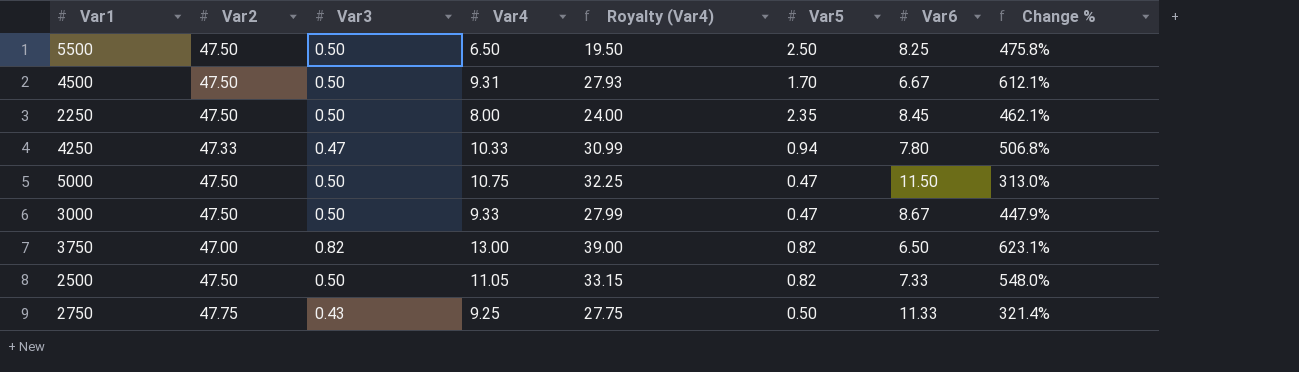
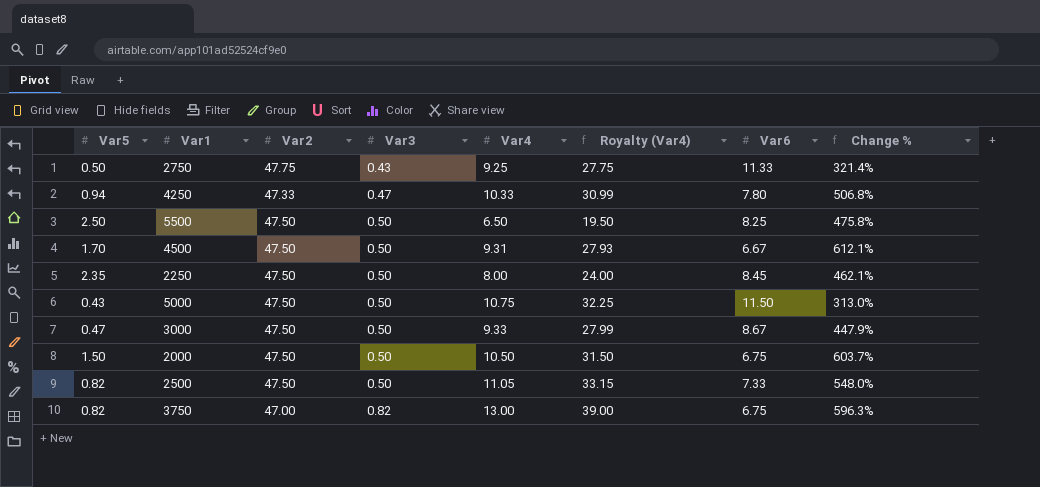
row order: none -> Var3 ascending
column Var5 | position: 6 -> 1
5000 | Var5: 0.47 -> 0.43
row 2000: none -> 1.50 | 47.50 | 0.50 | 10.50 | 31.50 | 6.75 | 603.7%
3750 | Var6: 6.50 -> 6.75
3750 | Change %: 623.1% -> 596.3%

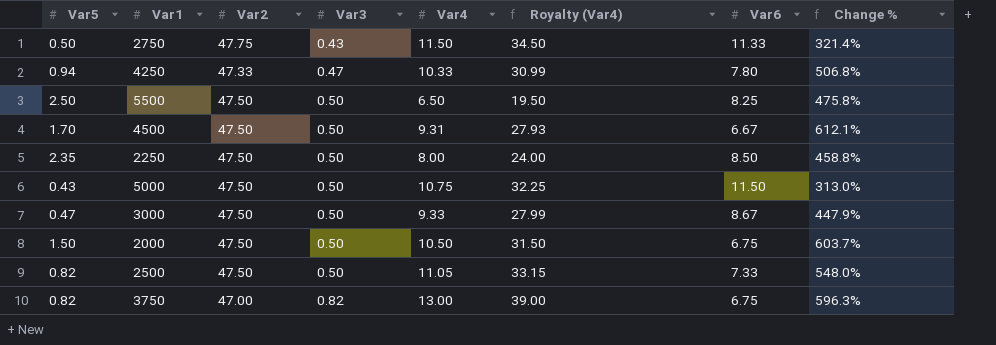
2750 | Var4: 9.25 -> 11.50
2750 | Royalty (Var4): 27.75 -> 34.50
2250 | Var6: 8.45 -> 8.50
2250 | Change %: 462.1% -> 458.8%

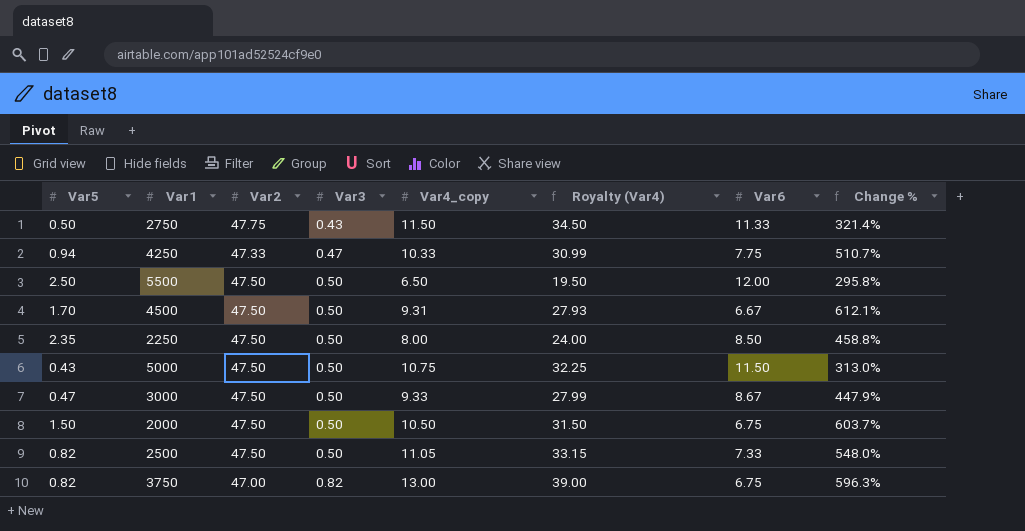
column name: Var4 -> Var4_copy
4250 | Var6: 7.80 -> 7.75
4250 | Change %: 506.8% -> 510.7%
5500 | Var6: 8.25 -> 12.00
5500 | Change %: 475.8% -> 295.8%

